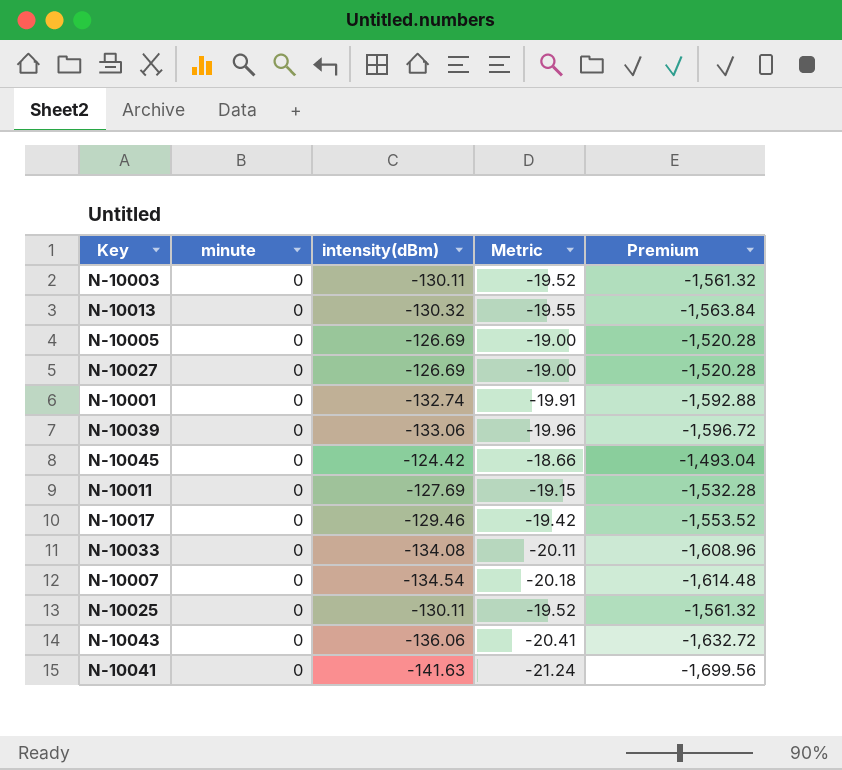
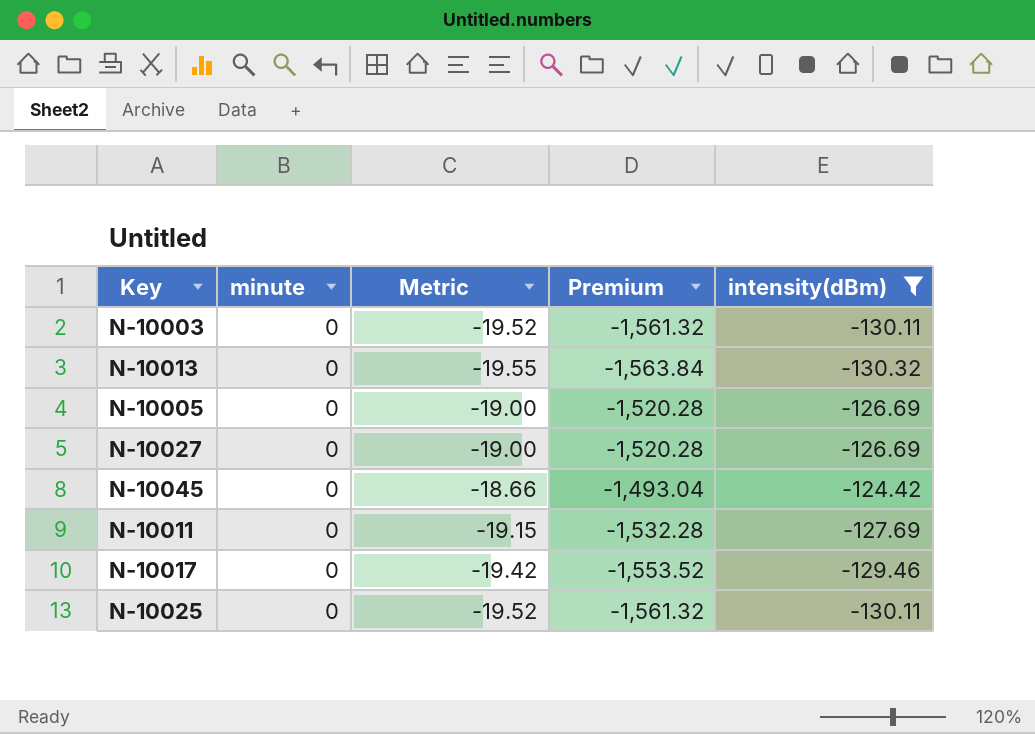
filter: none -> intensity(dBm) >= -130.32
column intensity(dBm) | position: 3 -> 5

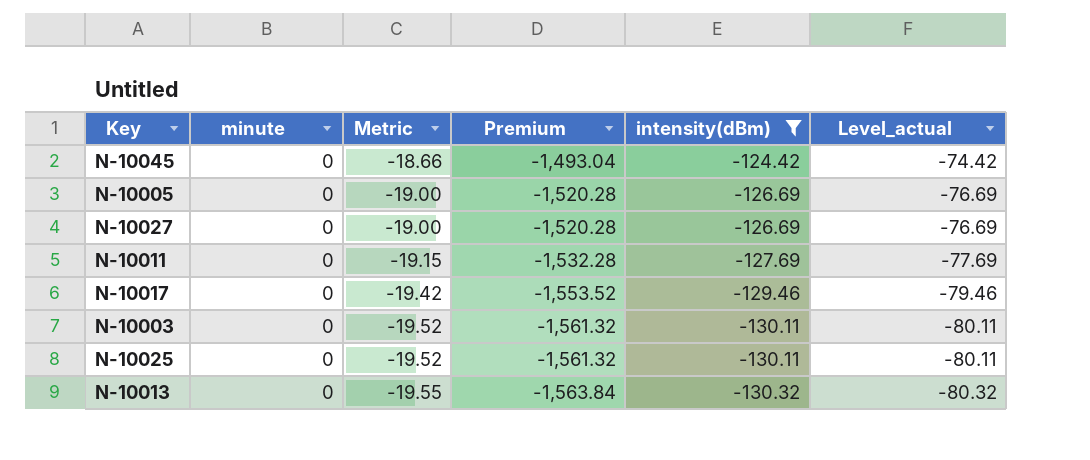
row order: none -> Metric descending
column Level_actual | formula: none -> [intensity(dBm)] + 50

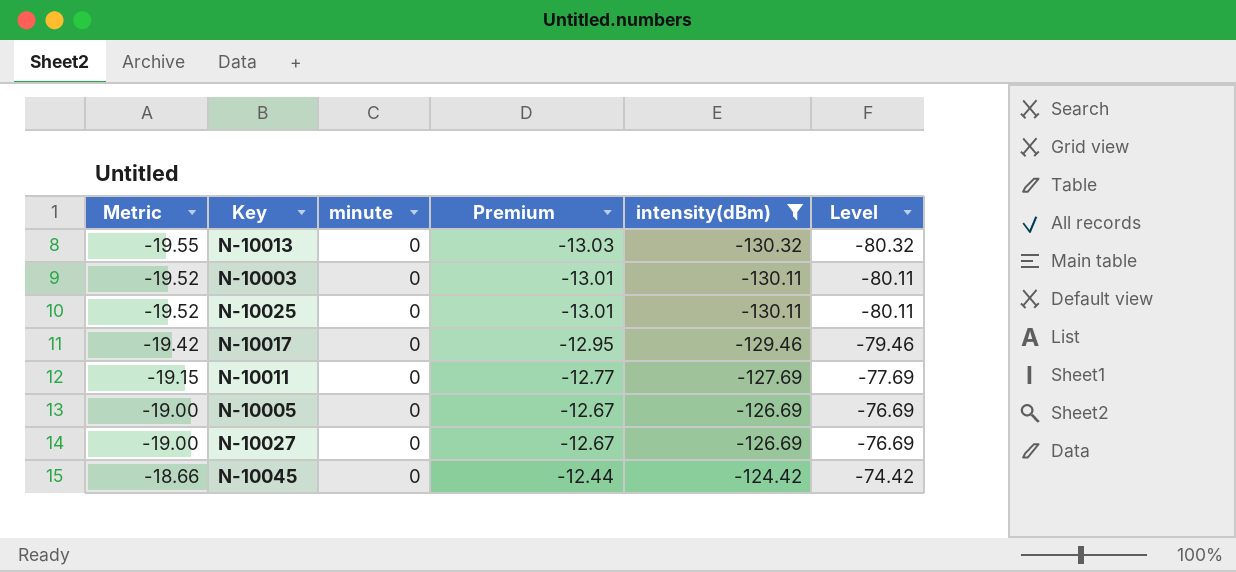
row order: Metric descending -> Metric ascending
column Metric | position: 3 -> 1
column Premium | formula: [intensity(dBm)] * 12 -> [intensity(dBm)] * 0.1
column name: Level_actual -> Level

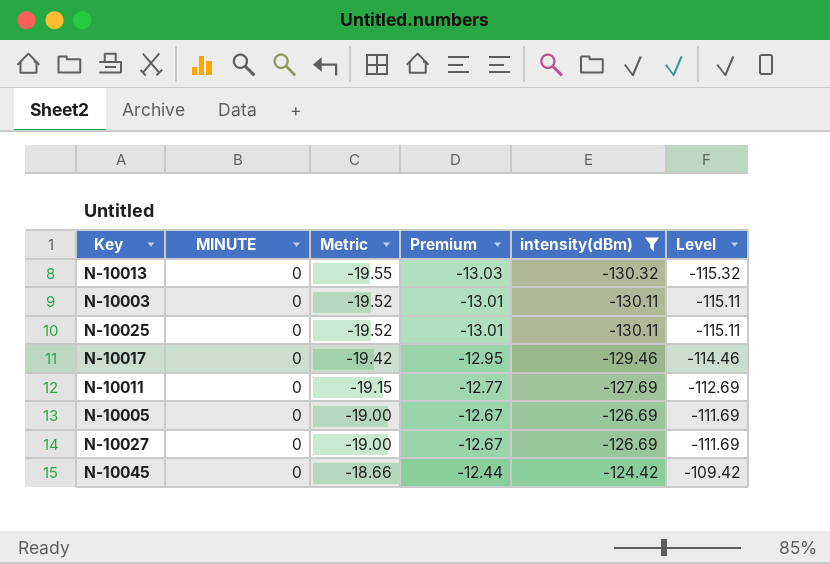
column name: minute -> MINUTE
column Metric | position: 1 -> 3
column Level | formula: [intensity(dBm)] + 50 -> [intensity(dBm)] + 15

